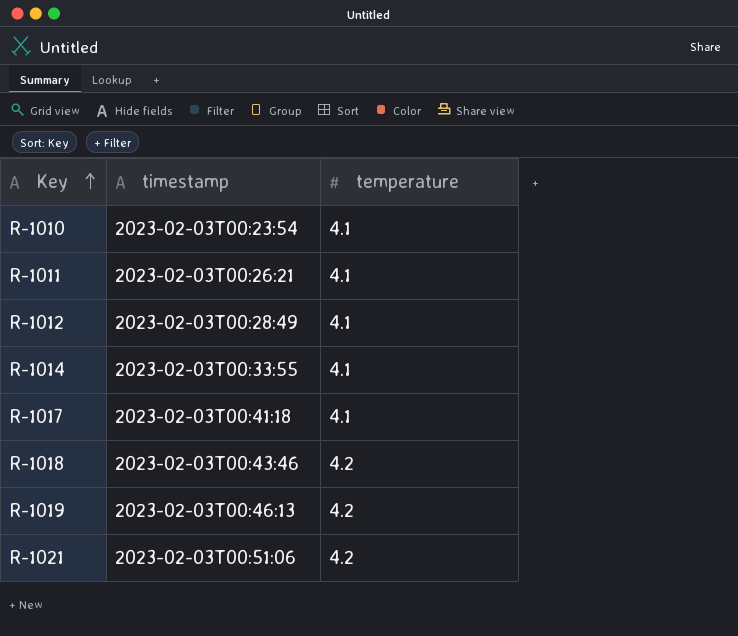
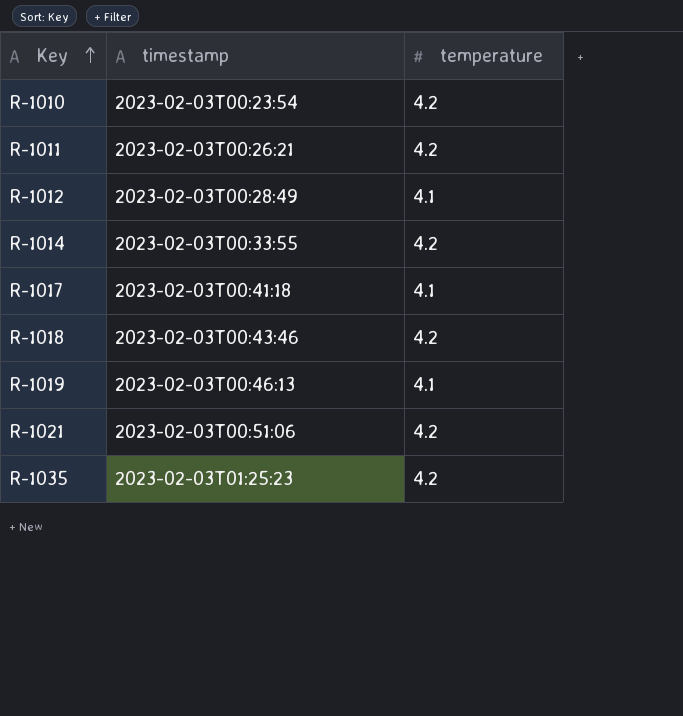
R-1010 | temperature: 4.1 -> 4.2
R-1011 | temperature: 4.1 -> 4.2
R-1014 | temperature: 4.1 -> 4.2
R-1019 | temperature: 4.2 -> 4.1
row R-1035: none -> 2023-02-03T01:25:23 | 4.2

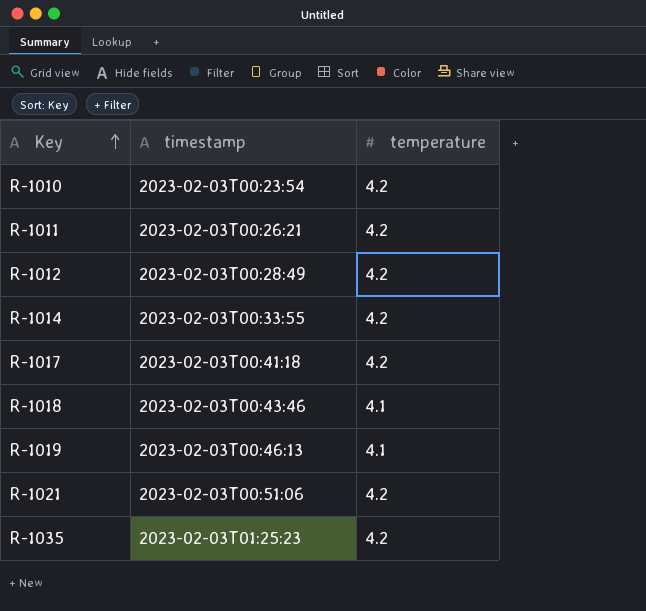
R-1012 | temperature: 4.1 -> 4.2
R-1017 | temperature: 4.1 -> 4.2
R-1018 | temperature: 4.2 -> 4.1

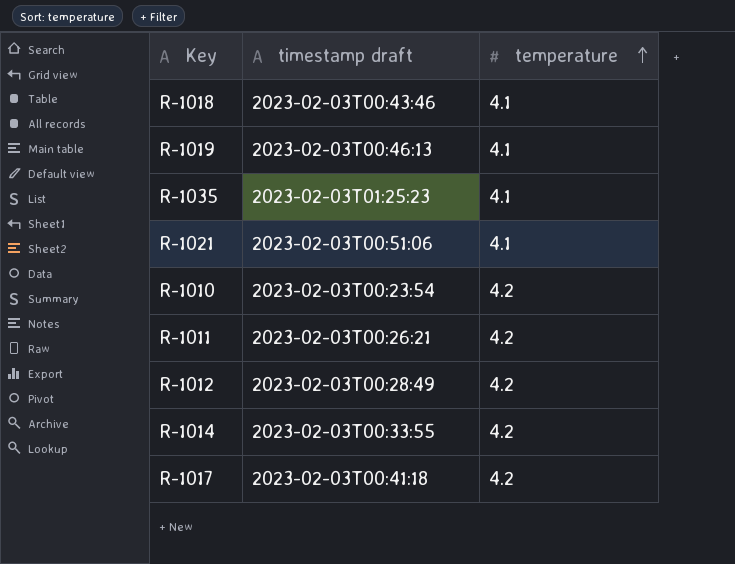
row order: Key ascending -> temperature ascending
column name: timestamp -> timestamp draft
R-1035 | temperature: 4.2 -> 4.1
R-1021 | temperature: 4.2 -> 4.1

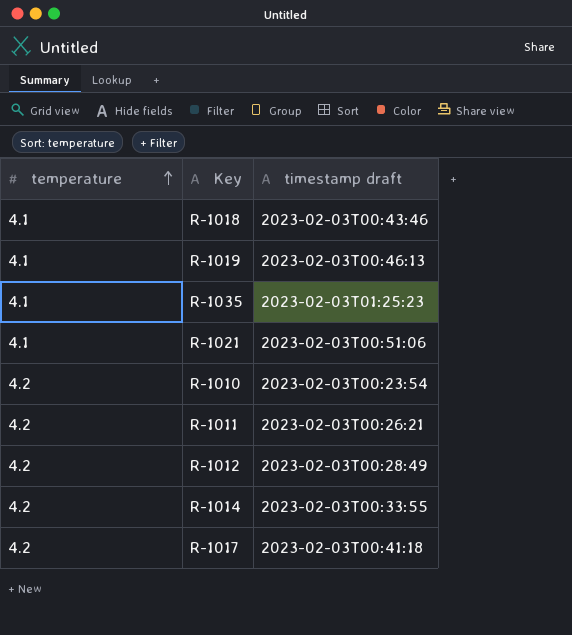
column temperature | position: 3 -> 1

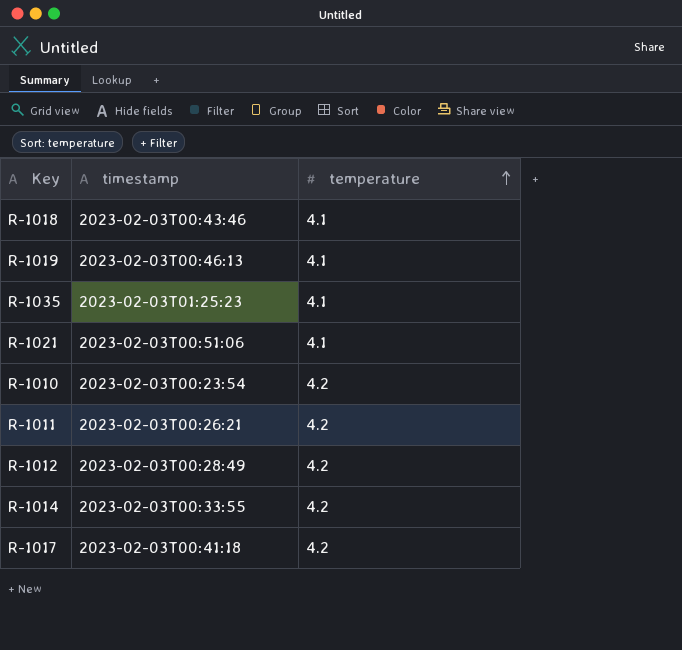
column name: timestamp draft -> timestamp
column temperature | position: 1 -> 3

